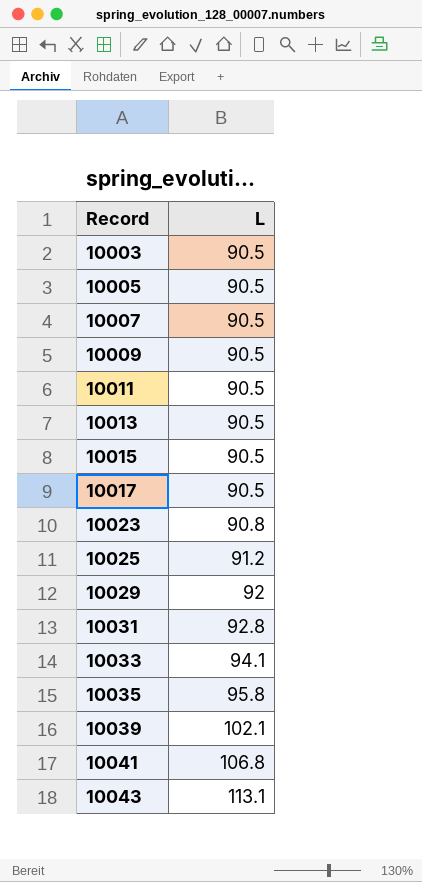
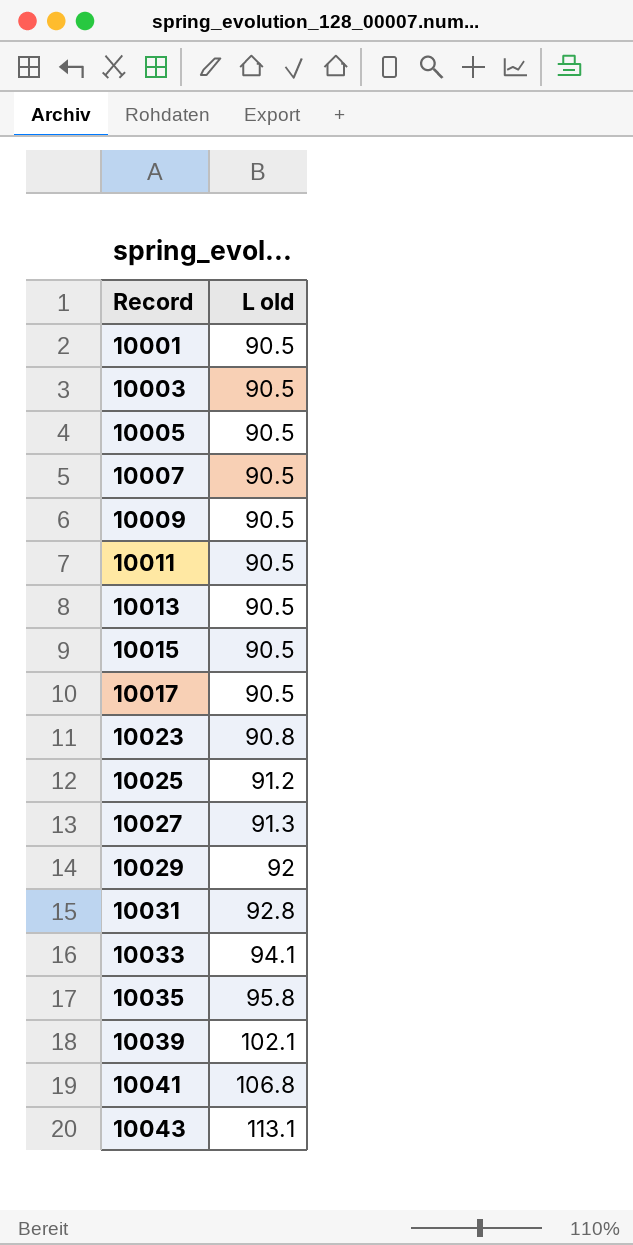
column name: L -> L old
row 10001: none -> 90.5
row 10027: none -> 91.3

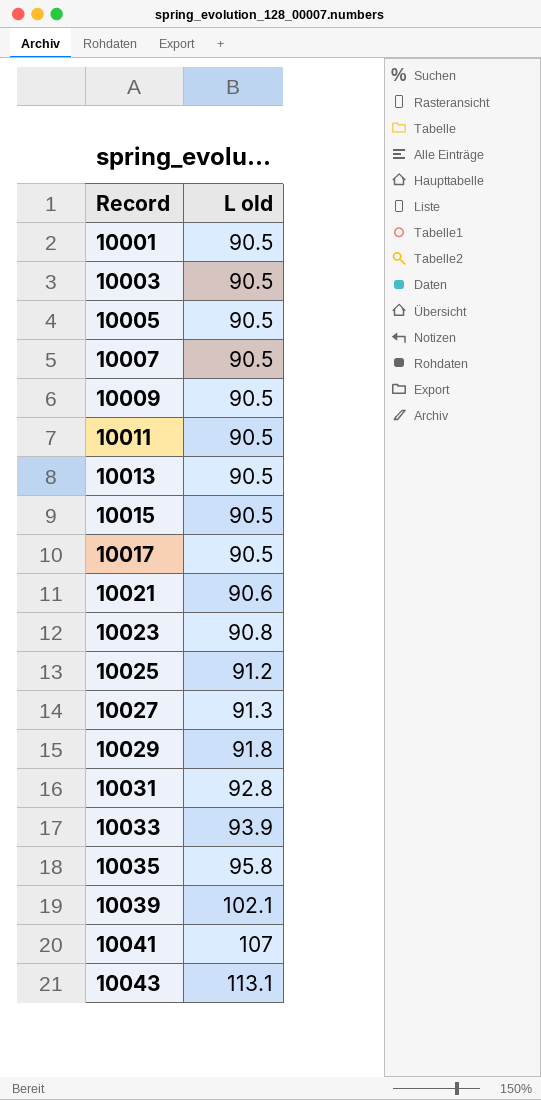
row 10021: none -> 90.6
10029 | L old: 92 -> 91.8
10033 | L old: 94.1 -> 93.9
10041 | L old: 106.8 -> 107

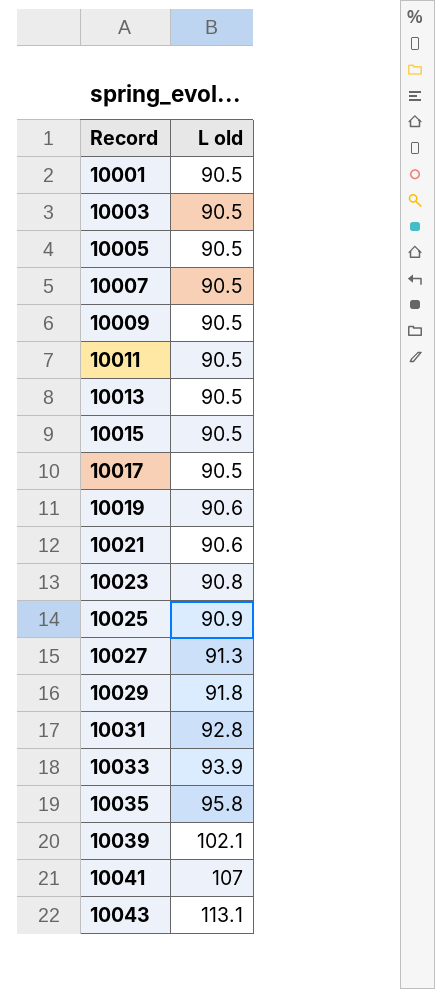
row 10019: none -> 90.6
10025 | L old: 91.2 -> 90.9

